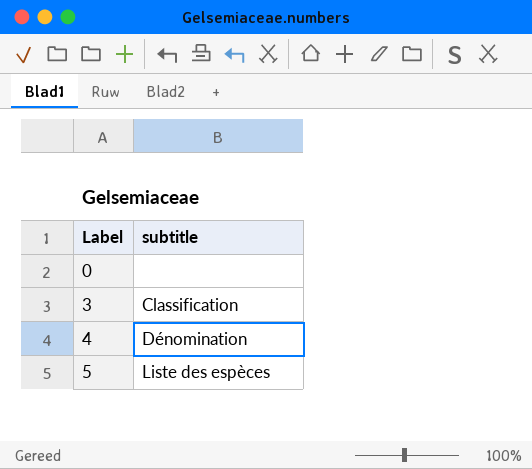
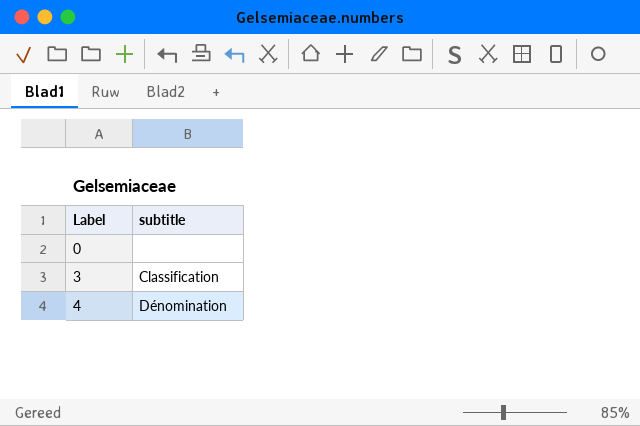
row 5: Liste des espèces -> none

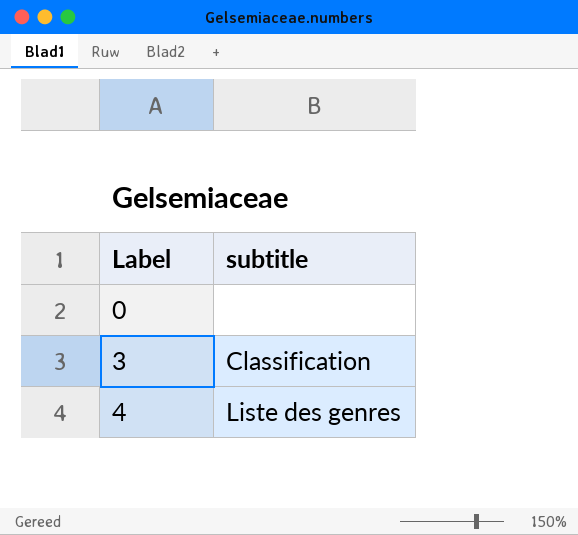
4 | subtitle: Dénomination -> Liste des genres

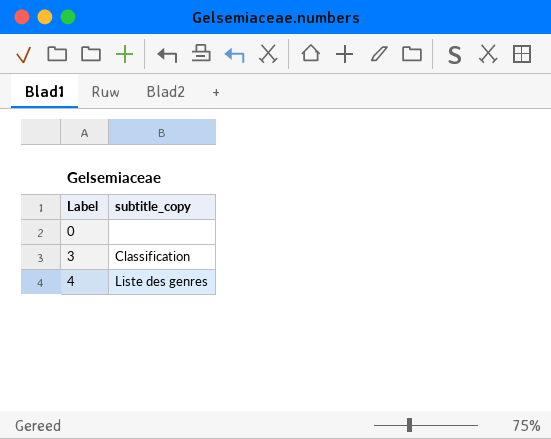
column name: subtitle -> subtitle_copy

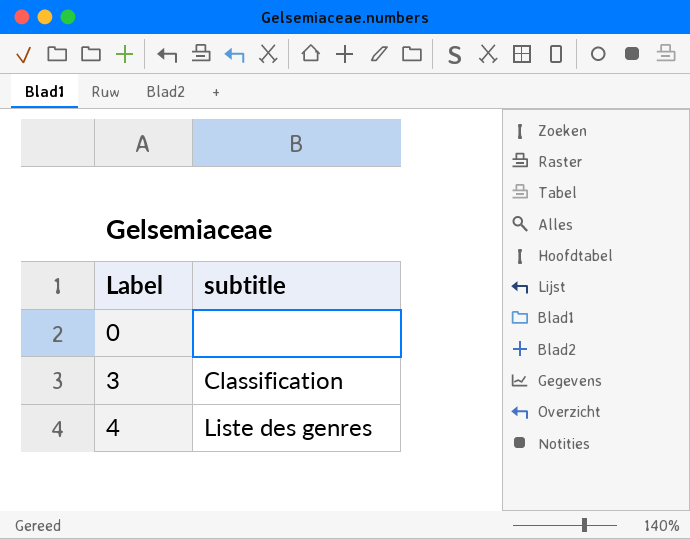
column name: subtitle_copy -> subtitle

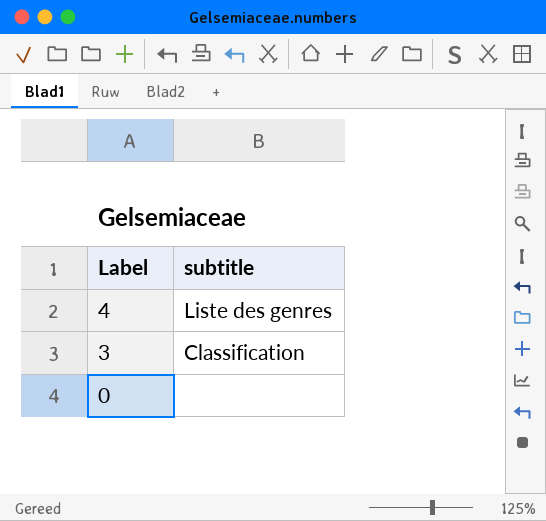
row order: Label ascending -> Label descending

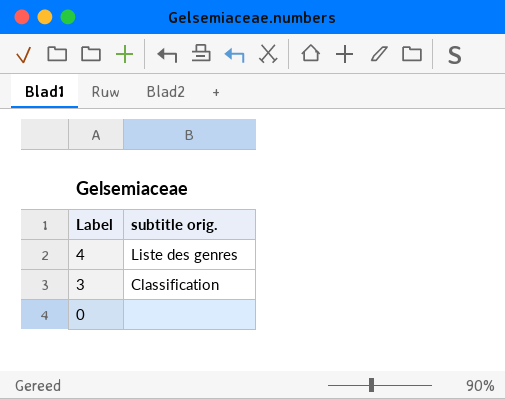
column name: subtitle -> subtitle orig.

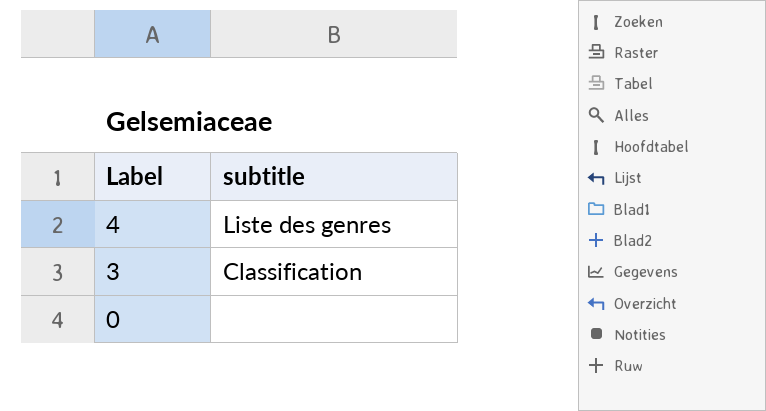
column name: subtitle orig. -> subtitle

